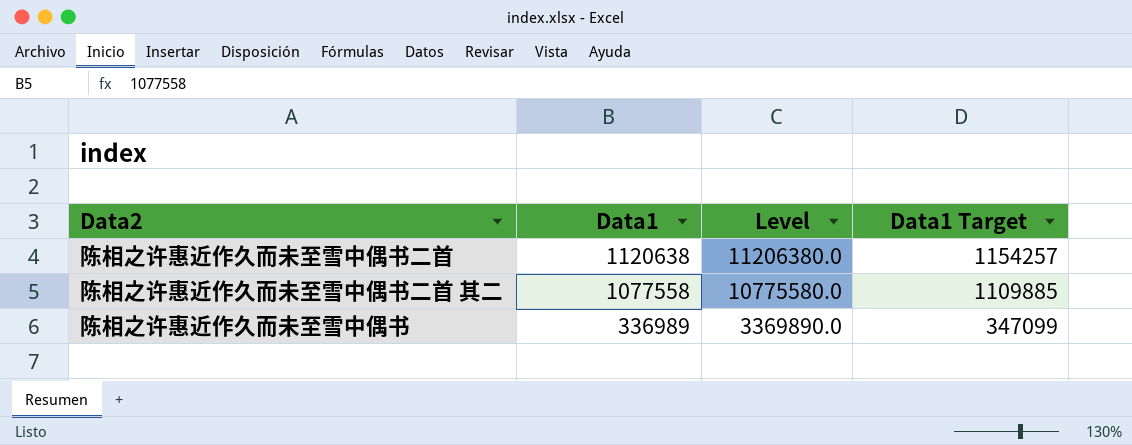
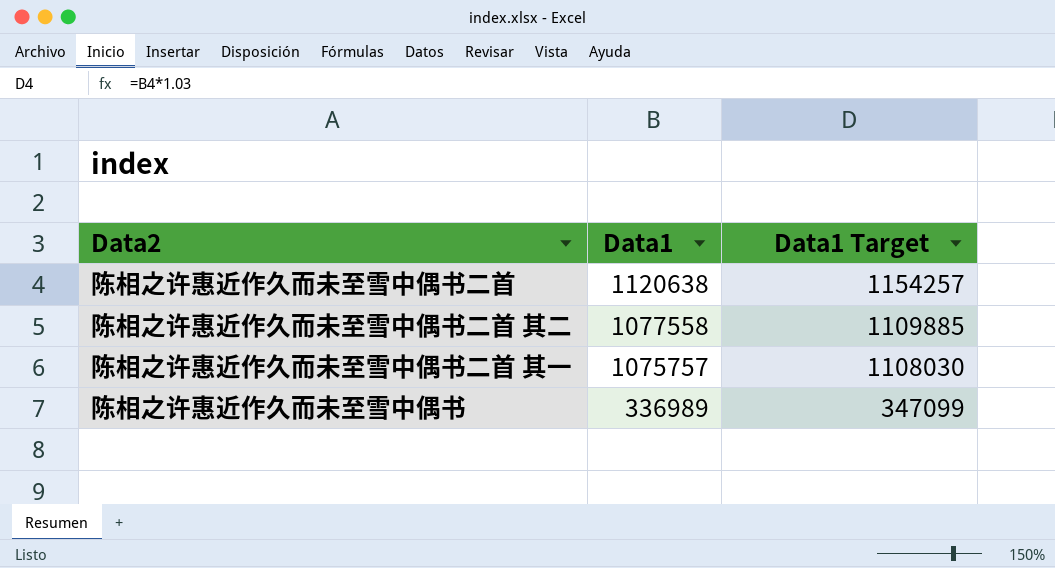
column Level | formula: [Data1] * 10 -> none
row 陈相之许惠近作久而未至雪中偶书二首 其一: none -> 1075757 | 1108030

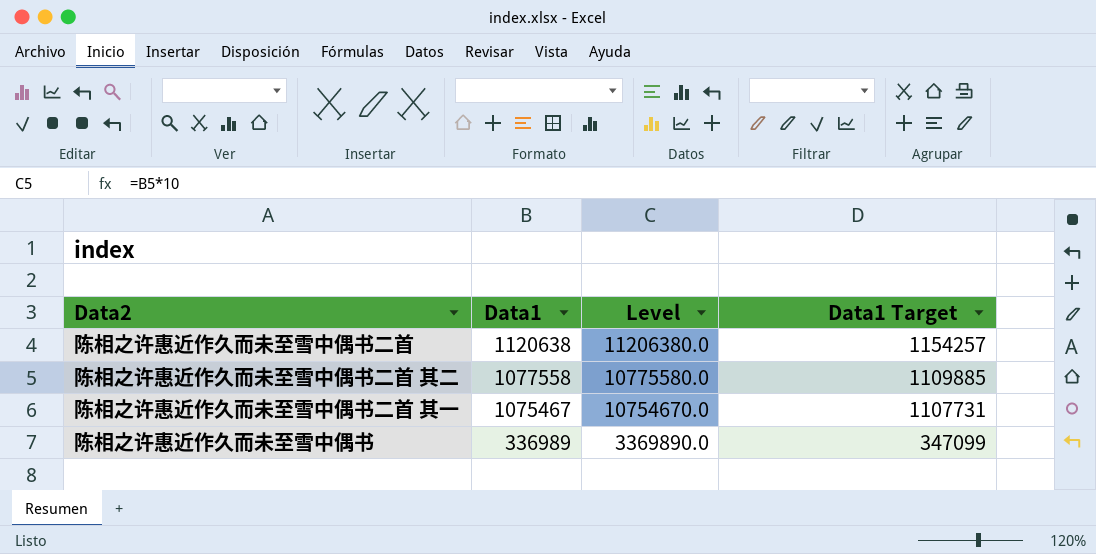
column Level | formula: none -> [Data1] * 10
陈相之许惠近作久而未至雪中偶书二首 其一 | Data1: 1075757 -> 1075467
陈相之许惠近作久而未至雪中偶书二首 其一 | Data1 Target: 1108030 -> 1107731

